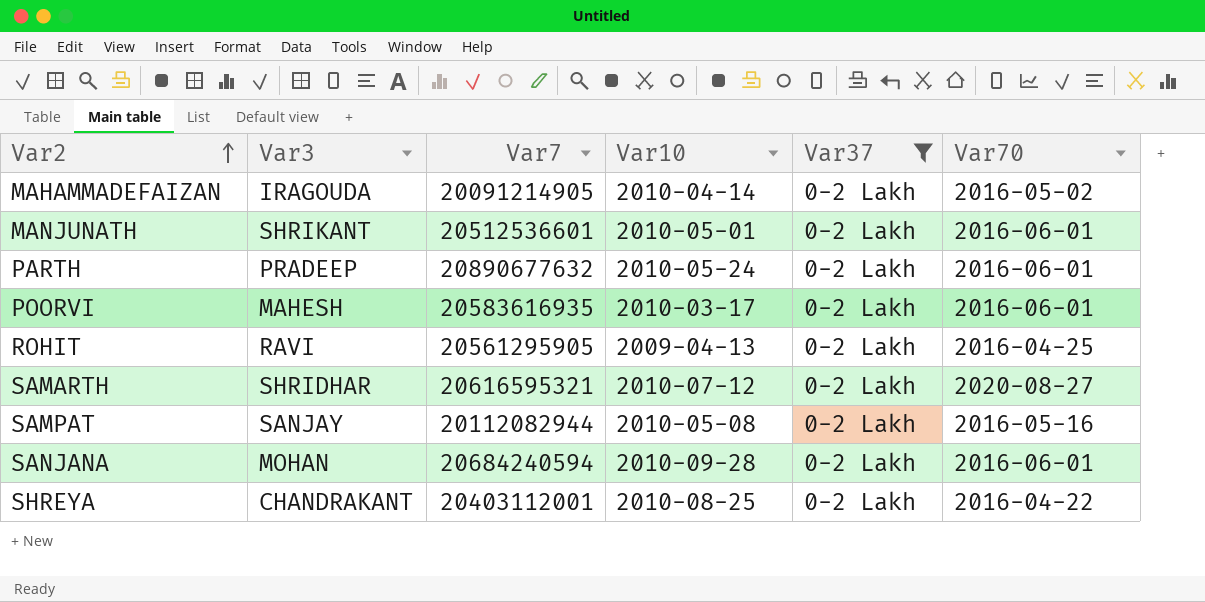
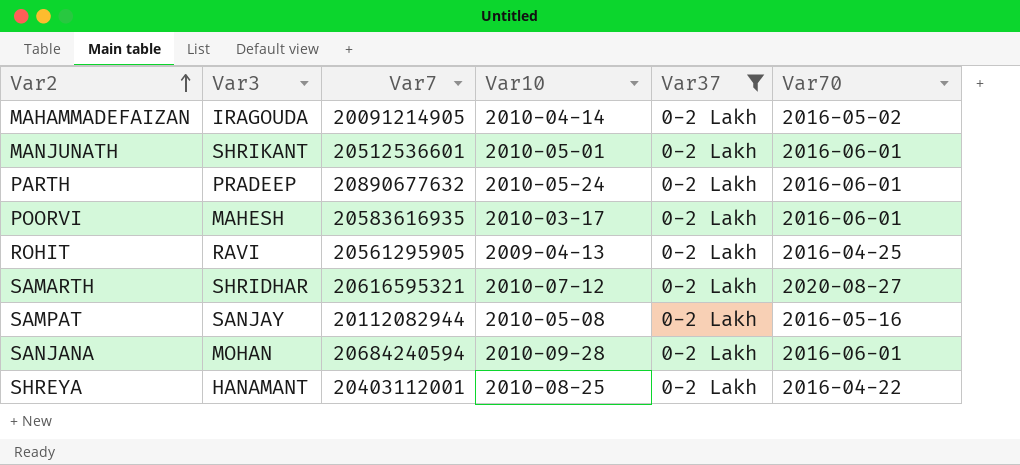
SHREYA | Var3: CHANDRAKANT -> HANAMANT

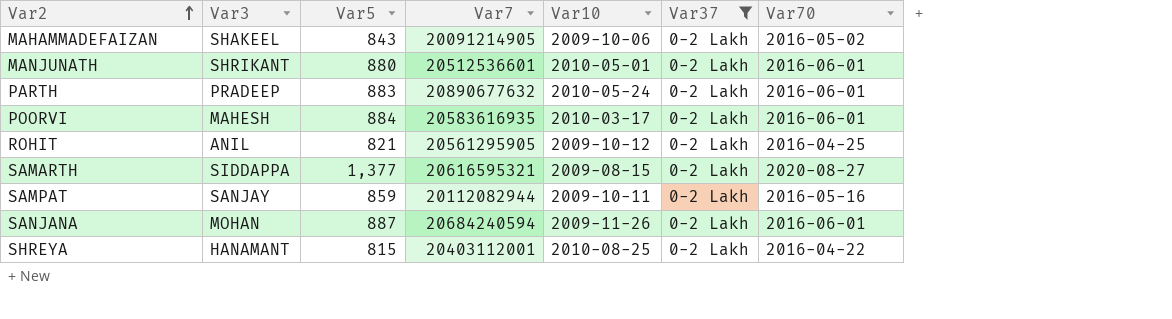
column Var5 | position: none -> 3
MAHAMMADEFAIZAN | Var3: IRAGOUDA -> SHAKEEL
MAHAMMADEFAIZAN | Var10: 2010-04-14 -> 2009-10-06
ROHIT | Var3: RAVI -> ANIL
ROHIT | Var10: 2009-04-13 -> 2009-10-12
SAMARTH | Var3: SHRIDHAR -> SIDDAPPA
SAMARTH | Var10: 2010-07-12 -> 2009-08-15
SAMPAT | Var10: 2010-05-08 -> 2009-10-11
SANJANA | Var10: 2010-09-28 -> 2009-11-26

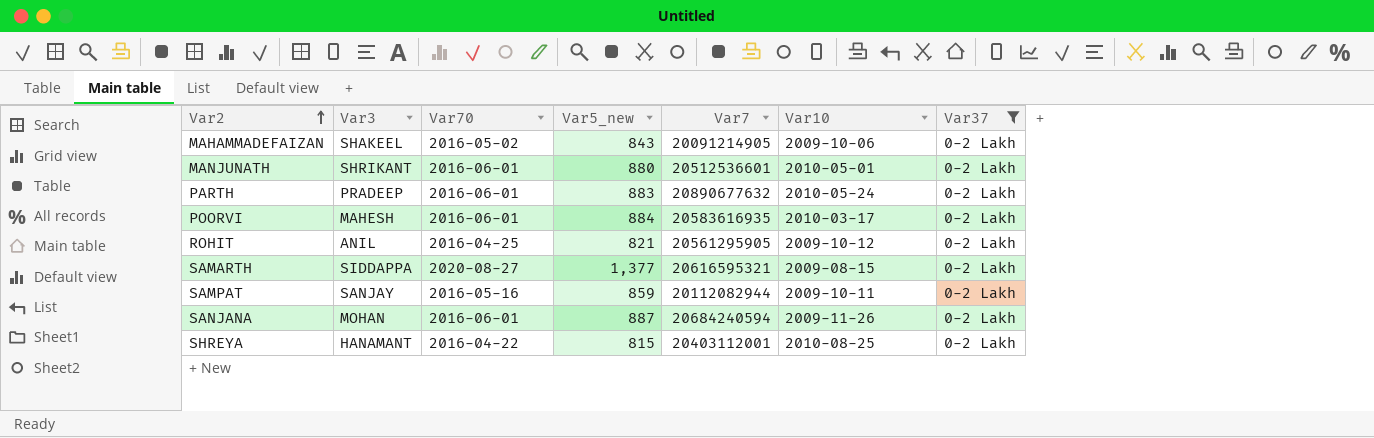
column Var70 | position: 7 -> 3
column name: Var5 -> Var5_new

